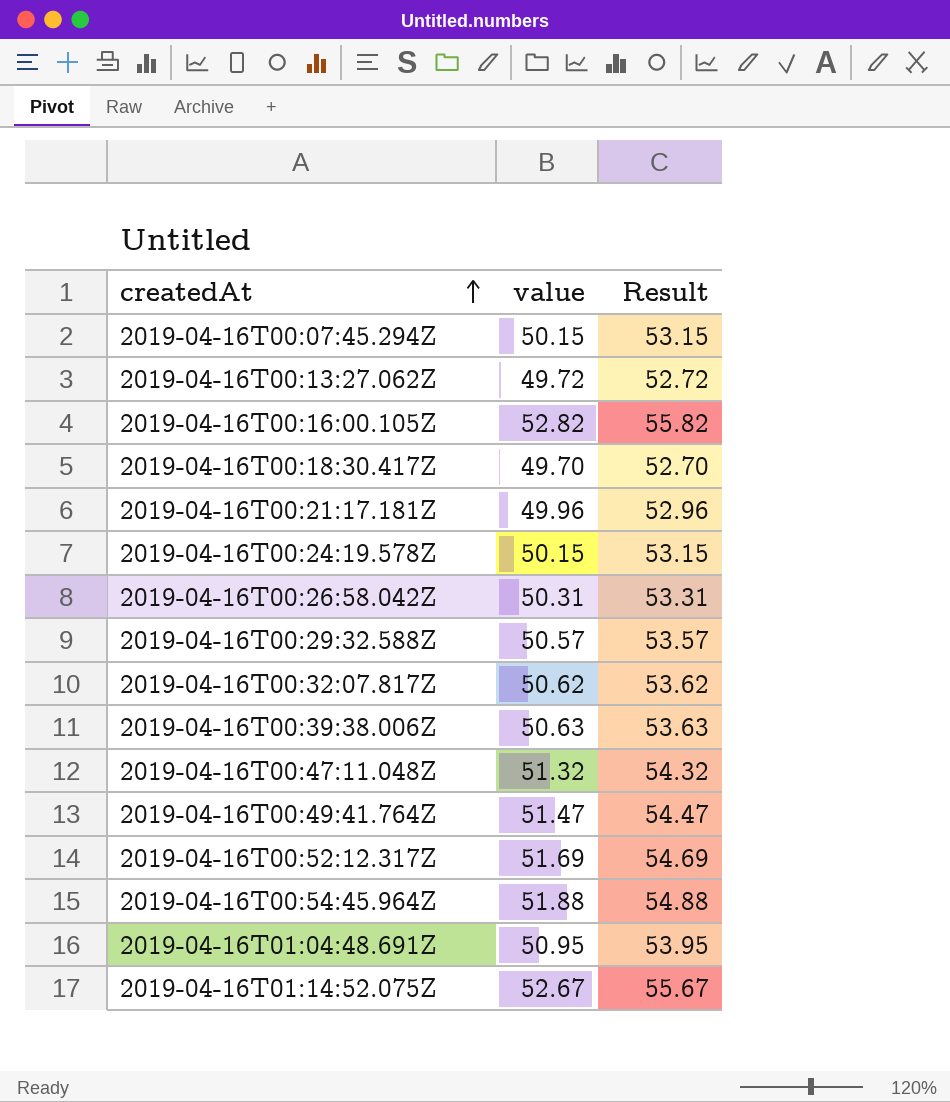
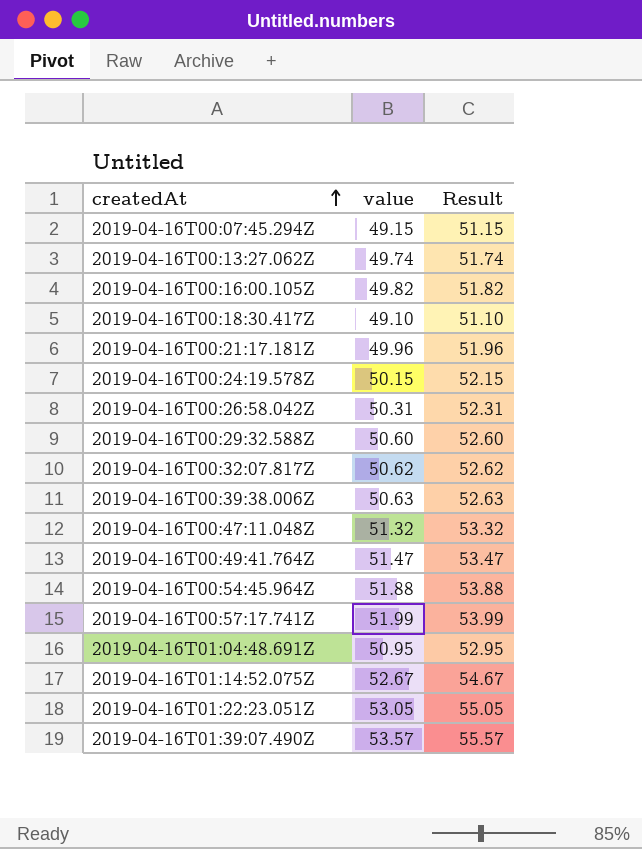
column Result | formula: [value] + 3 -> [value] + 2
row 2019-04-16T00:52:12.317Z: 51.69 | 54.69 -> none
2019-04-16T00:07:45.294Z | value: 50.15 -> 49.15
2019-04-16T00:13:27.062Z | value: 49.72 -> 49.74
2019-04-16T00:16:00.105Z | value: 52.82 -> 49.82
2019-04-16T00:18:30.417Z | value: 49.70 -> 49.10
2019-04-16T00:29:32.588Z | value: 50.57 -> 50.60
row 2019-04-16T00:57:17.741Z: none -> 51.99 | 53.99
row 2019-04-16T01:22:23.051Z: none -> 53.05 | 55.05
row 2019-04-16T01:39:07.490Z: none -> 53.57 | 55.57

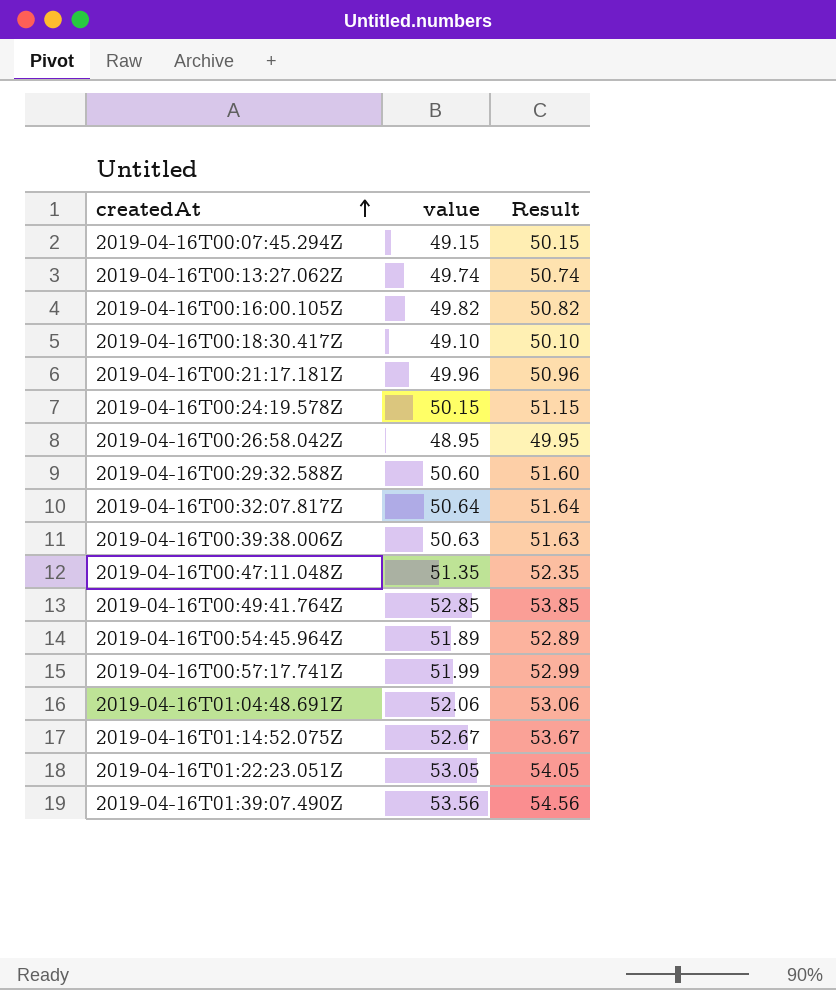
column Result | formula: [value] + 2 -> [value] + 1
2019-04-16T00:26:58.042Z | value: 50.31 -> 48.95
2019-04-16T00:32:07.817Z | value: 50.62 -> 50.64
2019-04-16T00:47:11.048Z | value: 51.32 -> 51.35
2019-04-16T00:49:41.764Z | value: 51.47 -> 52.85
2019-04-16T00:54:45.964Z | value: 51.88 -> 51.89
2019-04-16T01:04:48.691Z | value: 50.95 -> 52.06
2019-04-16T01:39:07.490Z | value: 53.57 -> 53.56

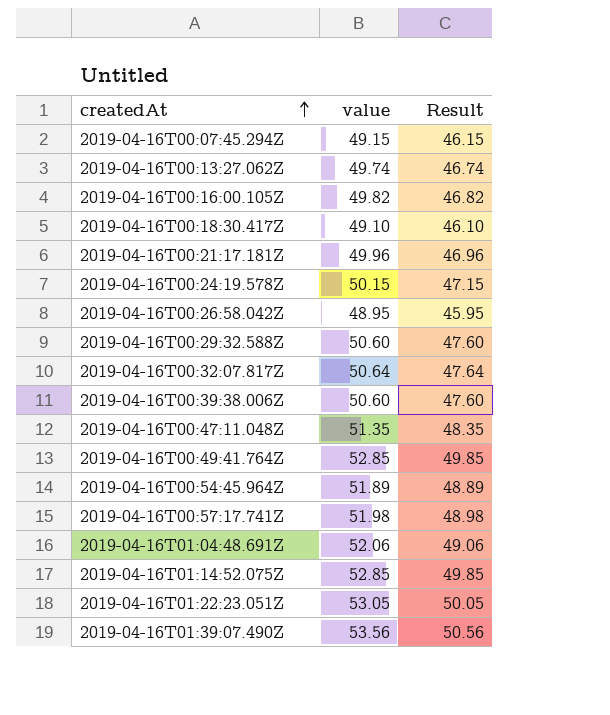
column Result | formula: [value] + 1 -> [value] - 3
2019-04-16T00:39:38.006Z | value: 50.63 -> 50.60
2019-04-16T00:57:17.741Z | value: 51.99 -> 51.98
2019-04-16T01:14:52.075Z | value: 52.67 -> 52.85

